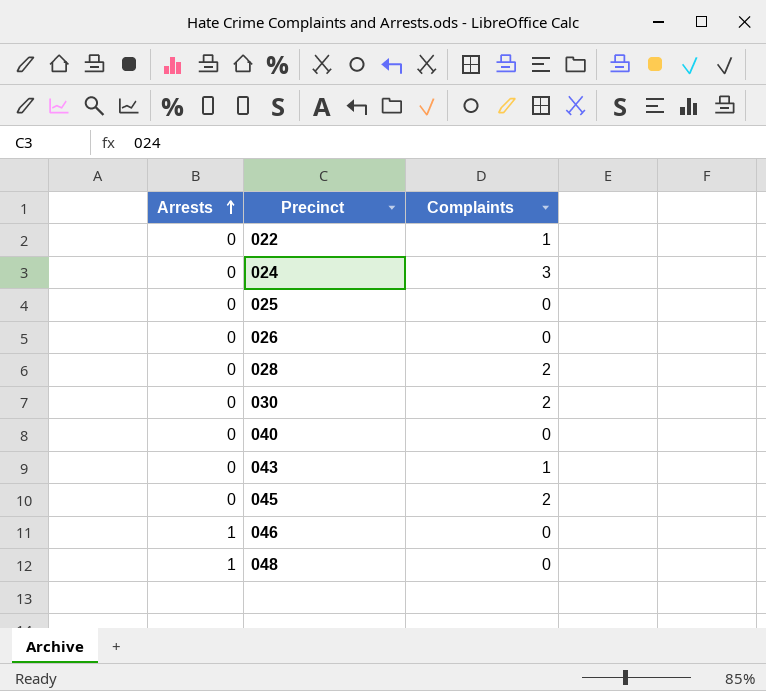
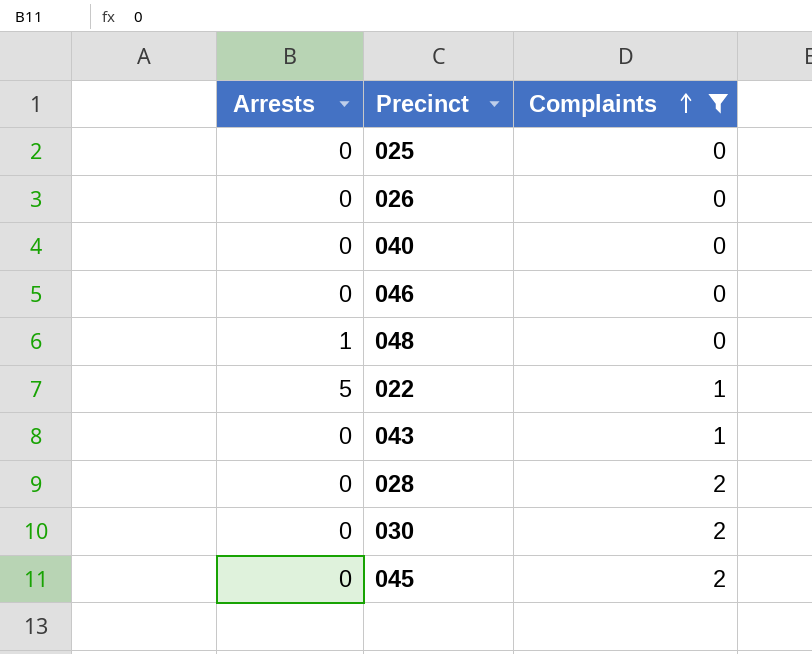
filter: none -> Complaints != 3
row order: Arrests ascending -> Complaints ascending
046 | Arrests: 1 -> 0
022 | Arrests: 0 -> 5

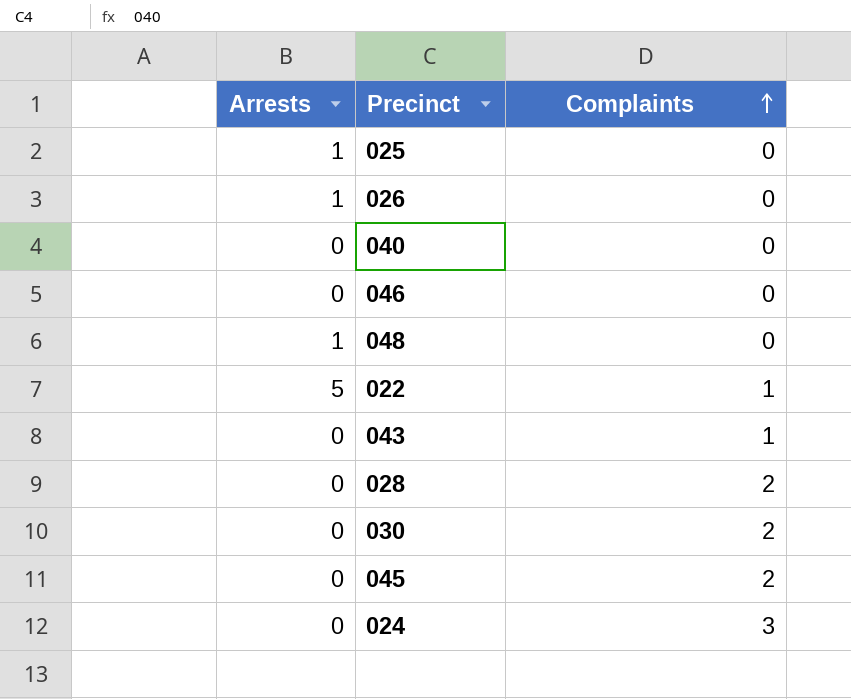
filter: Complaints != 3 -> none
025 | Arrests: 0 -> 1
026 | Arrests: 0 -> 1

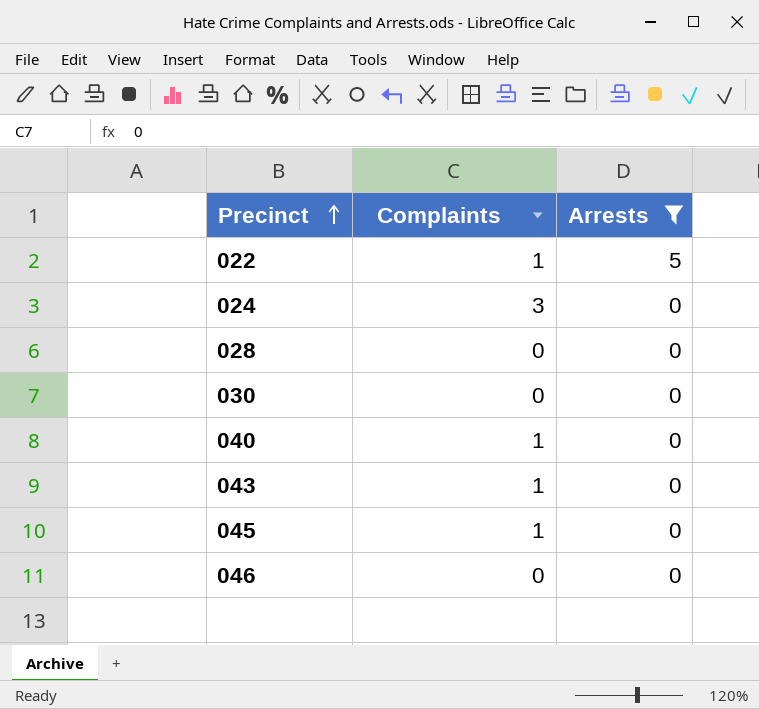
filter: none -> Arrests != 1
row order: Complaints ascending -> Precinct ascending
column Arrests | position: 1 -> 3
028 | Complaints: 2 -> 0
030 | Complaints: 2 -> 0
040 | Complaints: 0 -> 1
045 | Complaints: 2 -> 1

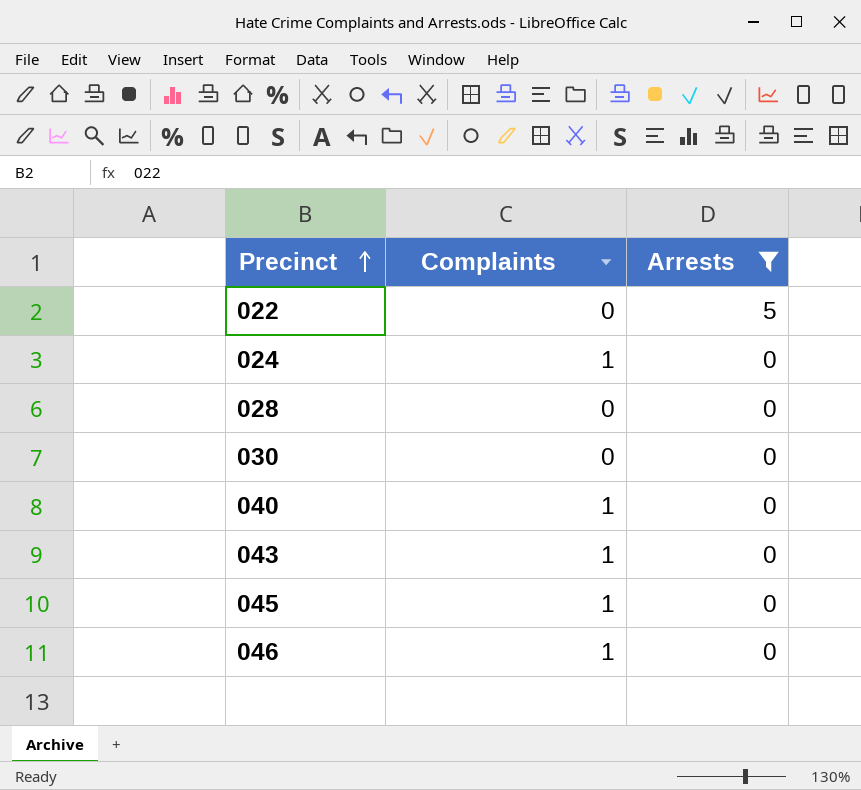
022 | Complaints: 1 -> 0
024 | Complaints: 3 -> 1
046 | Complaints: 0 -> 1

